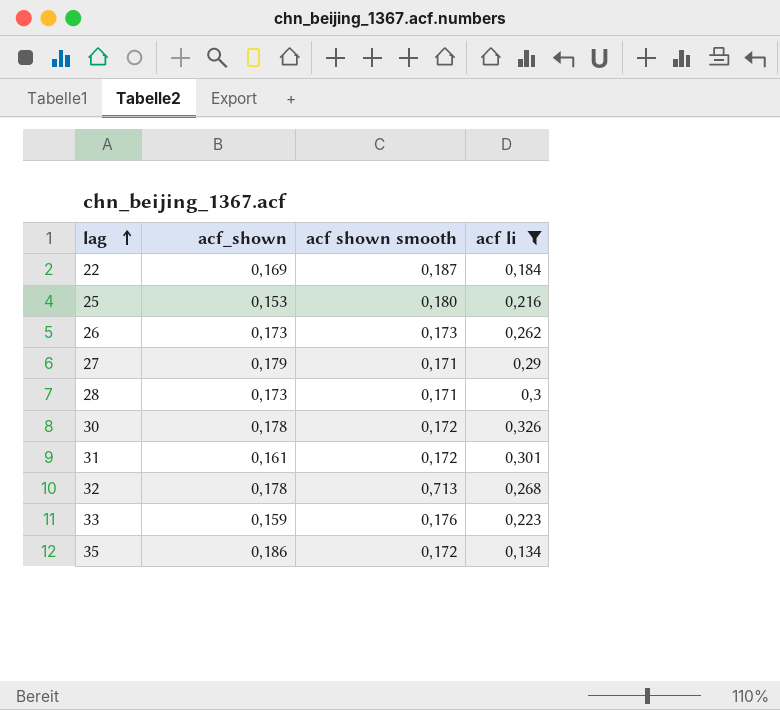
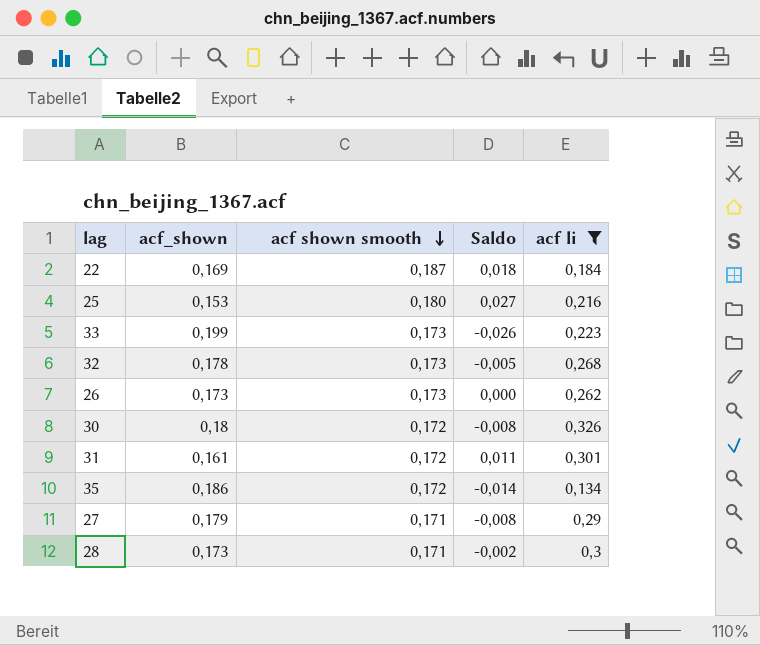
row order: lag ascending -> acf shown smooth descending
column Saldo | formula: none -> [acf shown smooth] - [acf_shown]
33 | acf_shown: 0,159 -> 0,199
33 | acf shown smooth: 0,176 -> 0,173
32 | acf shown smooth: 0,713 -> 0,173
30 | acf_shown: 0,178 -> 0,18

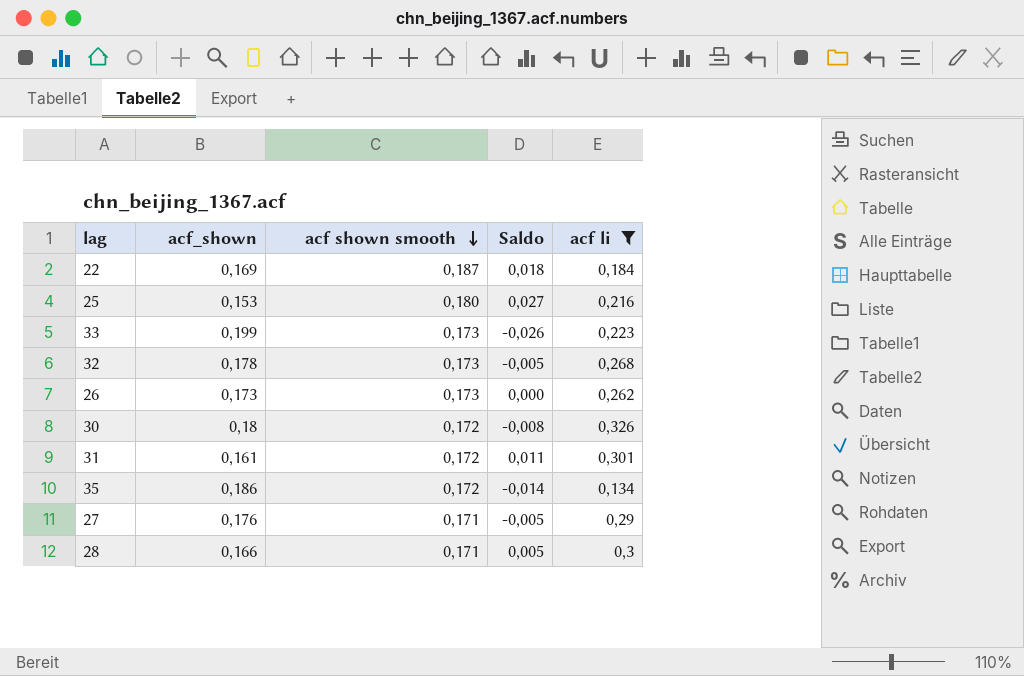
27 | acf_shown: 0,179 -> 0,176
27 | Saldo: -0,008 -> -0,005
28 | acf_shown: 0,173 -> 0,166
28 | Saldo: -0,002 -> 0,005

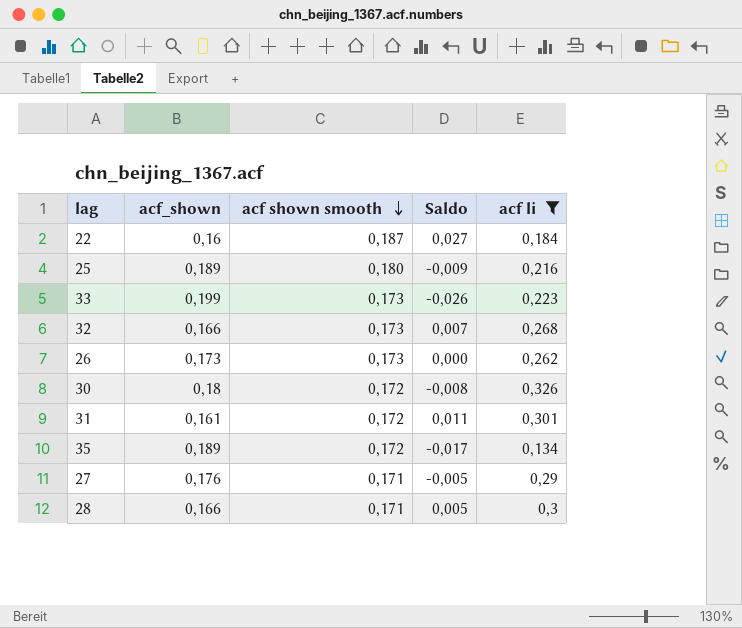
22 | acf_shown: 0,169 -> 0,16
22 | Saldo: 0,018 -> 0,027
25 | acf_shown: 0,153 -> 0,189
25 | Saldo: 0,027 -> -0,009
32 | acf_shown: 0,178 -> 0,166
32 | Saldo: -0,005 -> 0,007
35 | acf_shown: 0,186 -> 0,189
35 | Saldo: -0,014 -> -0,017

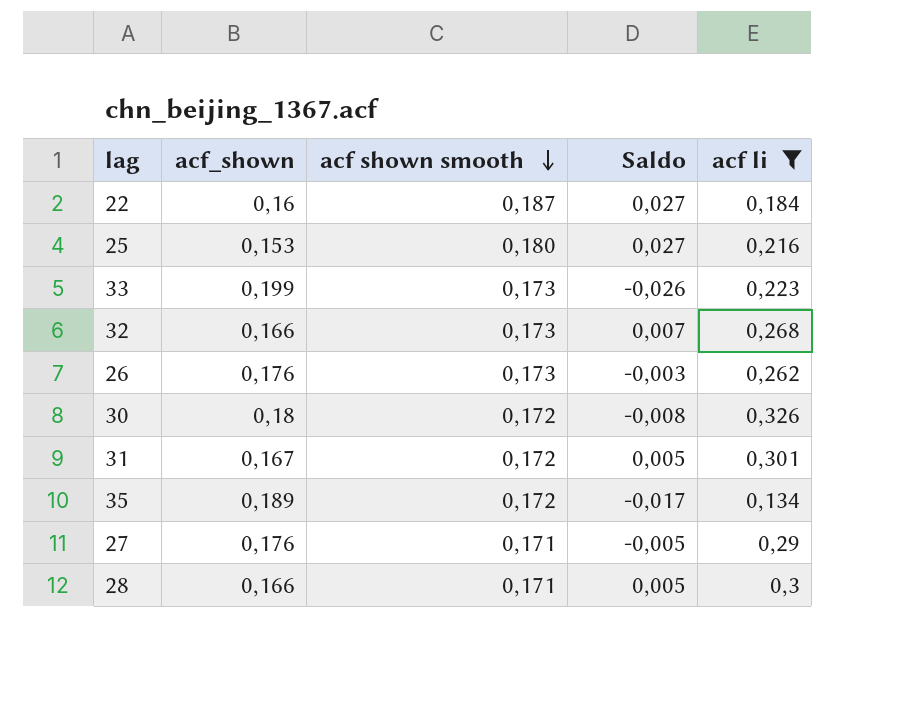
25 | acf_shown: 0,189 -> 0,153
25 | Saldo: -0,009 -> 0,027
26 | acf_shown: 0,173 -> 0,176
26 | Saldo: 0,000 -> -0,003
31 | acf_shown: 0,161 -> 0,167
31 | Saldo: 0,011 -> 0,005

